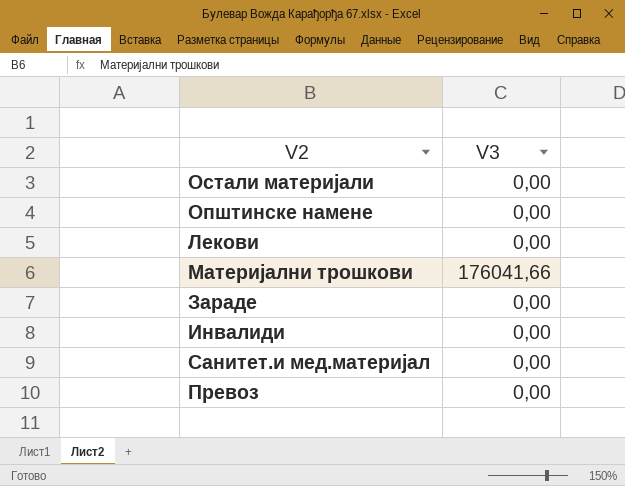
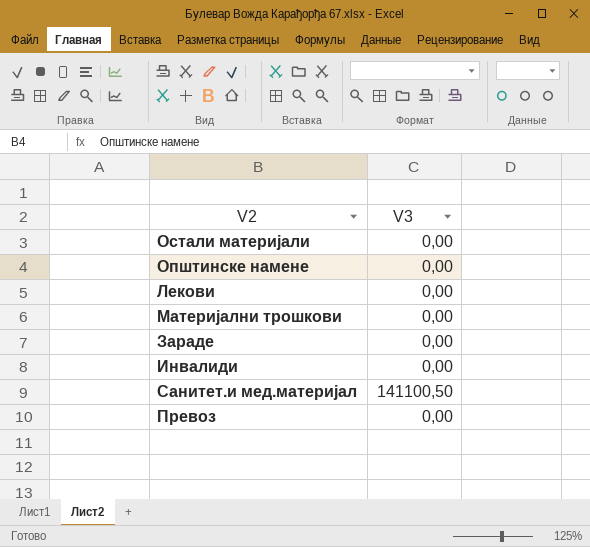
Материјални трошкови | V3: 176041,66 -> 0,00
Санитет.и мед.материјал | V3: 0,00 -> 141100,50

